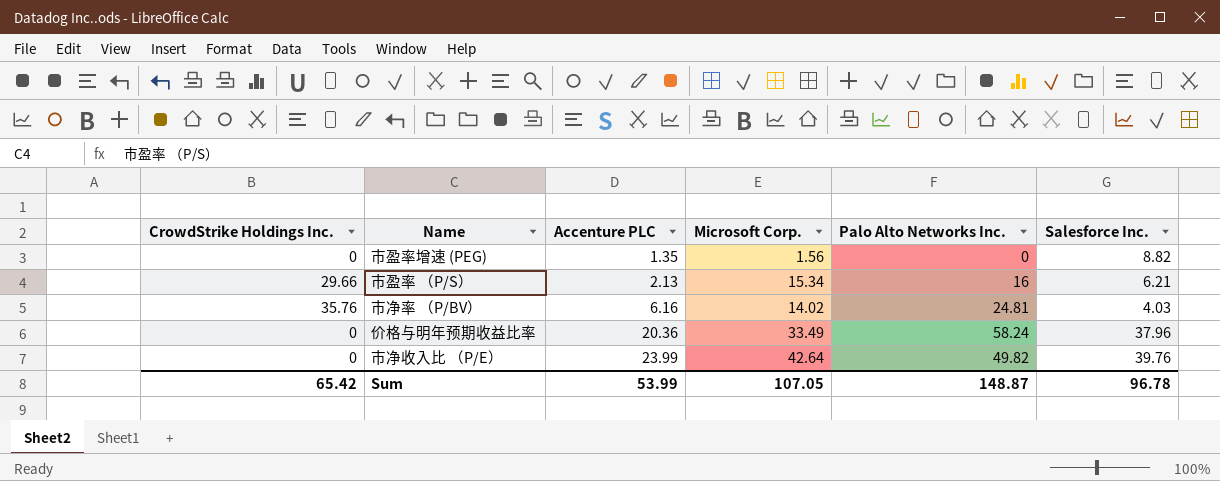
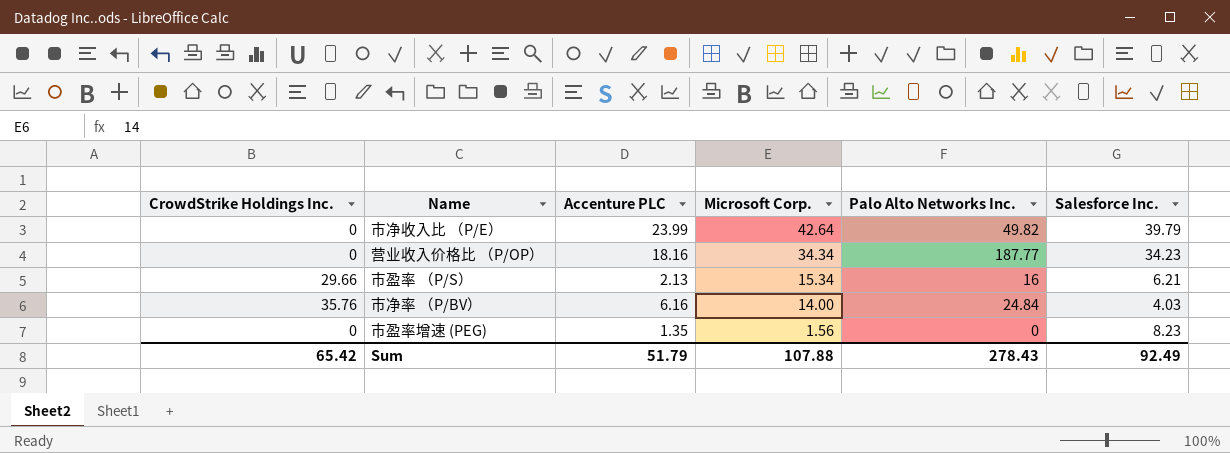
row order: Accenture PLC ascending -> Microsoft Corp. descending
row 价格与明年预期收益比率: 0 | 20.36 | 33.49 | 58.24 | 37.96 -> none
市净收入比 （P/E） | Salesforce Inc.: 39.76 -> 39.79
row 营业收入价格比 （P/OP）: none -> 0 | 18.16 | 34.34 | 187.77 | 34.23
市净率 （P/BV） | Microsoft Corp.: 14.02 -> 14.00
市净率 （P/BV） | Palo Alto Networks Inc.: 24.81 -> 24.84
市盈率增速 (PEG) | Salesforce Inc.: 8.82 -> 8.23
Sum | Accenture PLC: 53.99 -> 51.79
Sum | Microsoft Corp.: 107.05 -> 107.88
Sum | Palo Alto Networks Inc.: 148.87 -> 278.43
Sum | Salesforce Inc.: 96.78 -> 92.49

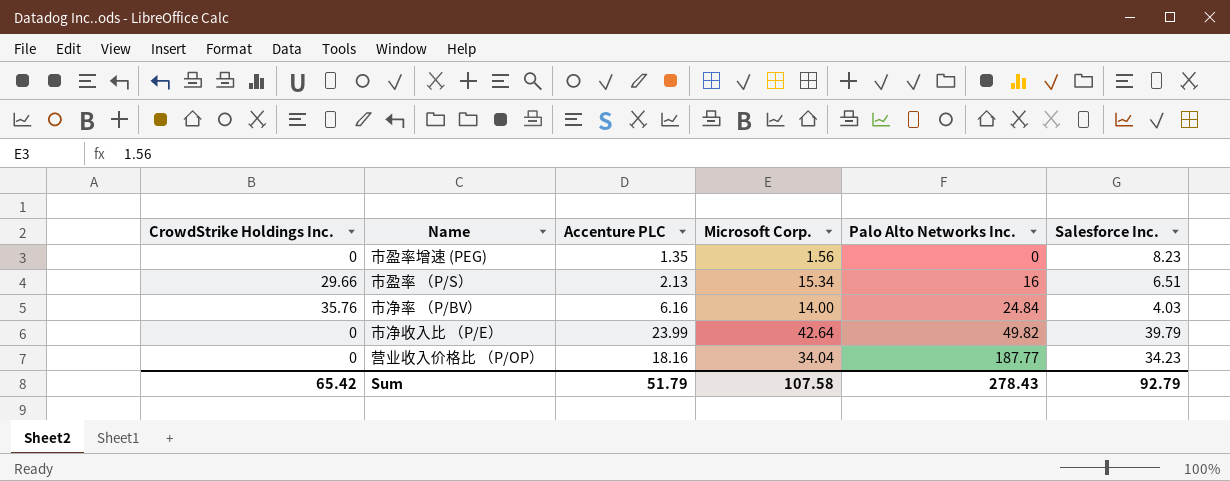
row order: Microsoft Corp. descending -> Palo Alto Networks Inc. ascending
市盈率 （P/S） | Salesforce Inc.: 6.21 -> 6.51
营业收入价格比 （P/OP） | Microsoft Corp.: 34.34 -> 34.04
Sum | Microsoft Corp.: 107.88 -> 107.58
Sum | Salesforce Inc.: 92.49 -> 92.79

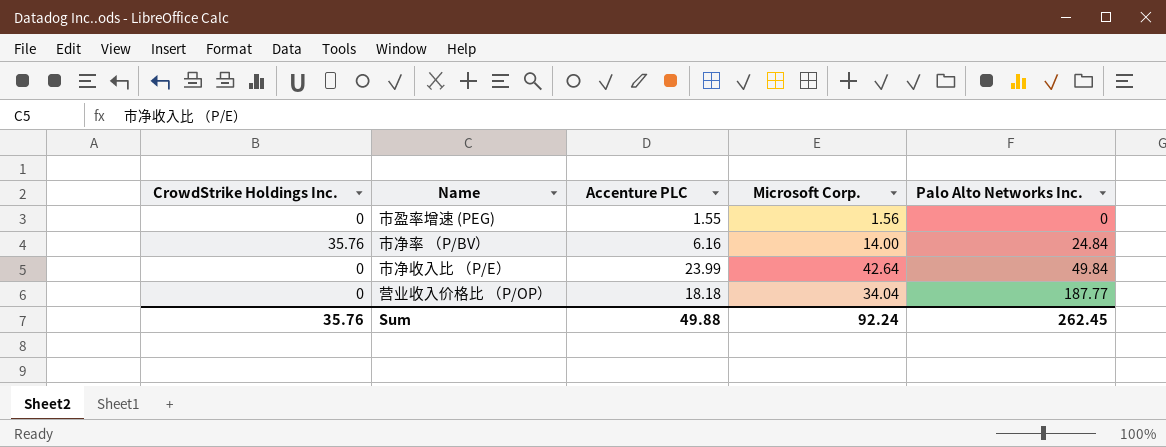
column Salesforce Inc. | position: 6 -> none
row 市盈率 （P/S）: 29.66 | 2.13 | 15.34 | 16 | 6.51 -> none
市盈率增速 (PEG) | Accenture PLC: 1.35 -> 1.55
市净收入比 （P/E） | Palo Alto Networks Inc.: 49.82 -> 49.84
营业收入价格比 （P/OP） | Accenture PLC: 18.16 -> 18.18
Sum | CrowdStrike Holdings Inc.: 65.42 -> 35.76
Sum | Accenture PLC: 51.79 -> 49.88
Sum | Microsoft Corp.: 107.58 -> 92.24
Sum | Palo Alto Networks Inc.: 278.43 -> 262.45

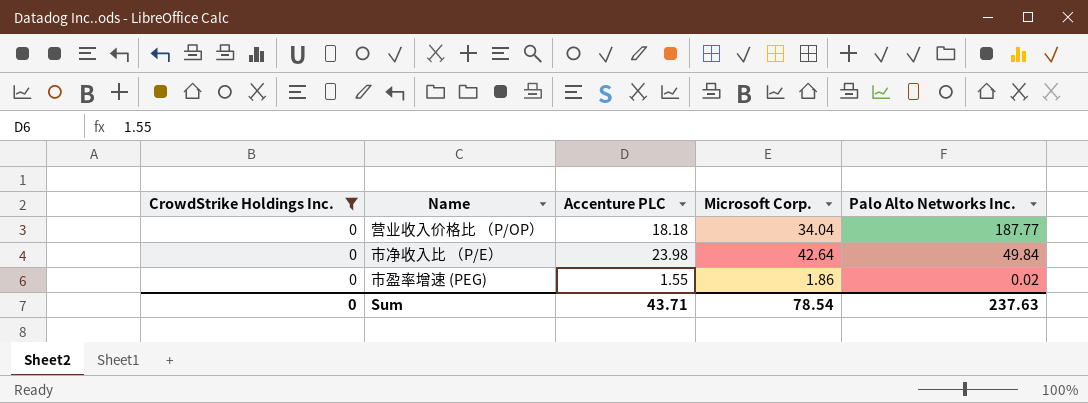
filter: none -> CrowdStrike Holdings Inc. = 0
row order: Palo Alto Networks Inc. ascending -> Palo Alto Networks Inc. descending
市净收入比 （P/E） | Accenture PLC: 23.99 -> 23.98
市盈率增速 (PEG) | Microsoft Corp.: 1.56 -> 1.86
市盈率增速 (PEG) | Palo Alto Networks Inc.: 0 -> 0.02
Sum | CrowdStrike Holdings Inc.: 35.76 -> 0
Sum | Accenture PLC: 49.88 -> 43.71
Sum | Microsoft Corp.: 92.24 -> 78.54
Sum | Palo Alto Networks Inc.: 262.45 -> 237.63

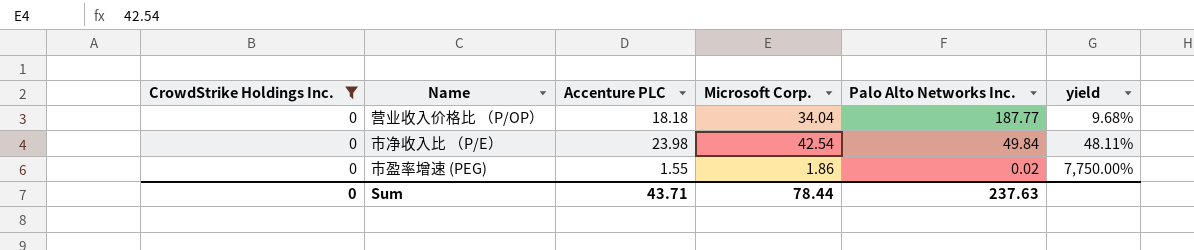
column yield | formula: none -> [Accenture PLC] / [Palo Alto Networks Inc.]
市净收入比 （P/E） | Microsoft Corp.: 42.64 -> 42.54
Sum | Microsoft Corp.: 78.54 -> 78.44

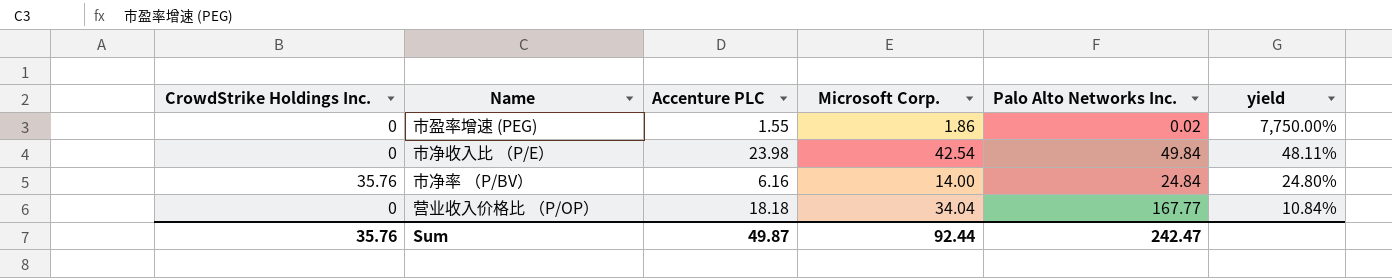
filter: CrowdStrike Holdings Inc. = 0 -> none
row order: Palo Alto Networks Inc. descending -> yield descending
营业收入价格比 （P/OP） | Palo Alto Networks Inc.: 187.77 -> 167.77
营业收入价格比 （P/OP） | yield: 9.68% -> 10.84%
Sum | CrowdStrike Holdings Inc.: 0 -> 35.76
Sum | Accenture PLC: 43.71 -> 49.87
Sum | Microsoft Corp.: 78.44 -> 92.44
Sum | Palo Alto Networks Inc.: 237.63 -> 242.47

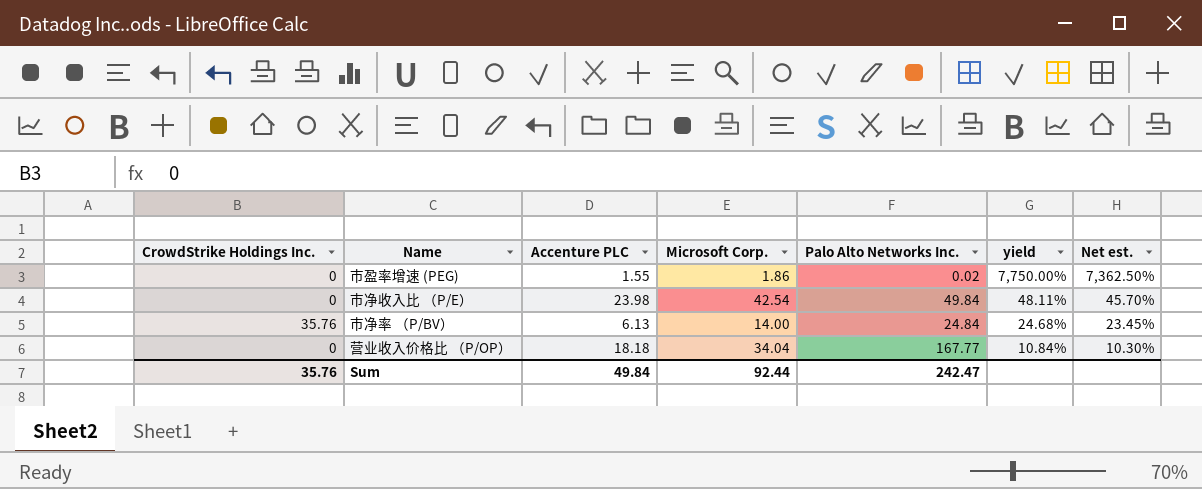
column Net est. | formula: none -> [yield] * 0.95
市净率 （P/BV） | Accenture PLC: 6.16 -> 6.13
市净率 （P/BV） | yield: 24.80% -> 24.68%
Sum | Accenture PLC: 49.87 -> 49.84

